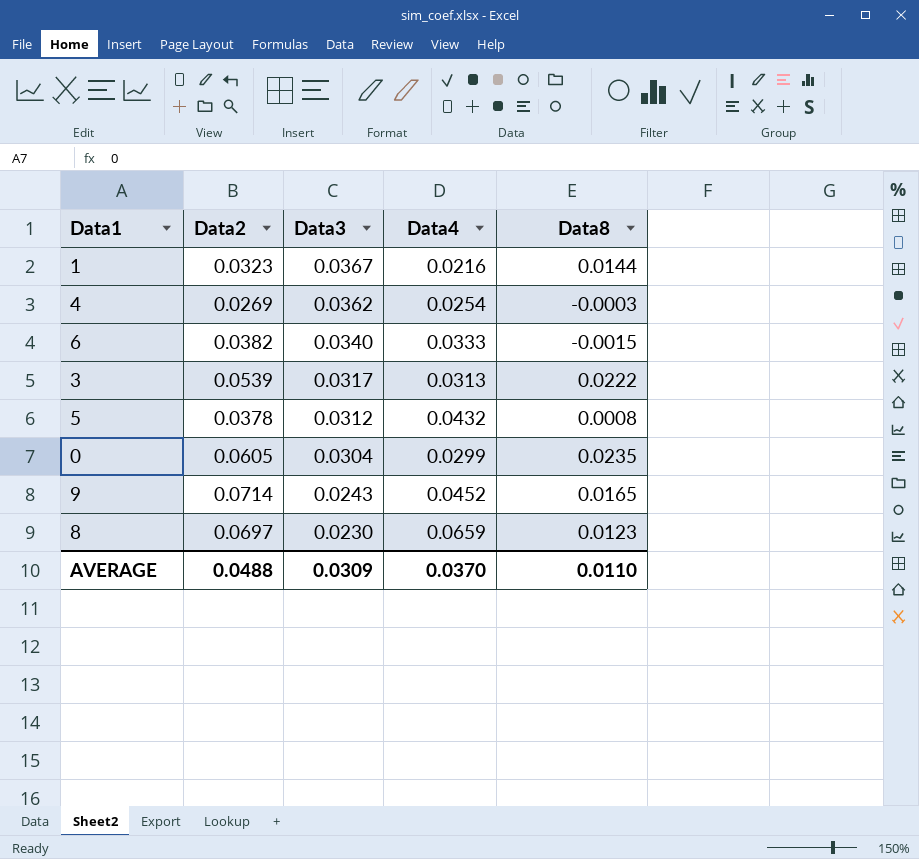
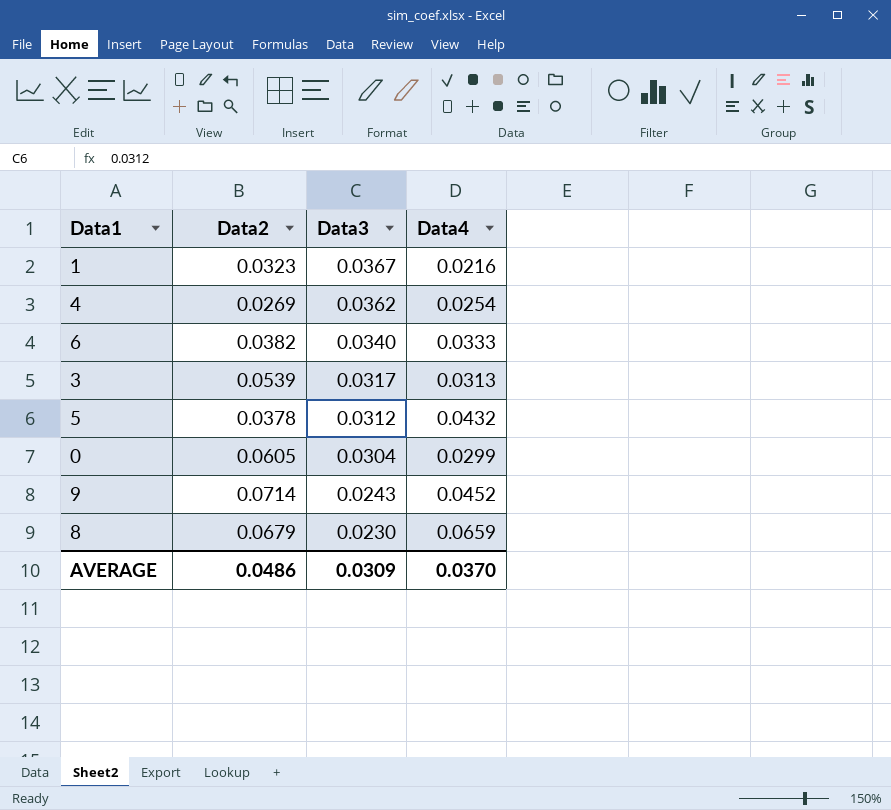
column Data8 | position: 5 -> none
8 | Data2: 0.0697 -> 0.0679
AVERAGE | Data2: 0.0488 -> 0.0486

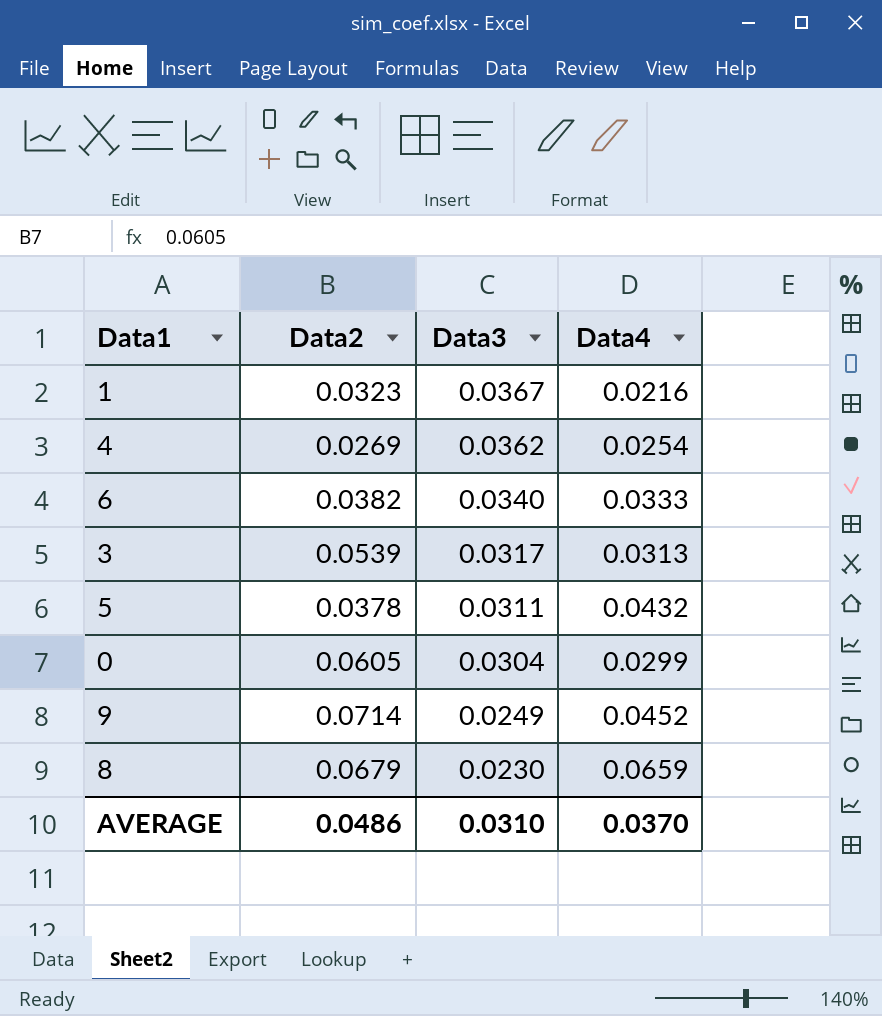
5 | Data3: 0.0312 -> 0.0311
9 | Data3: 0.0243 -> 0.0249
AVERAGE | Data3: 0.0309 -> 0.0310

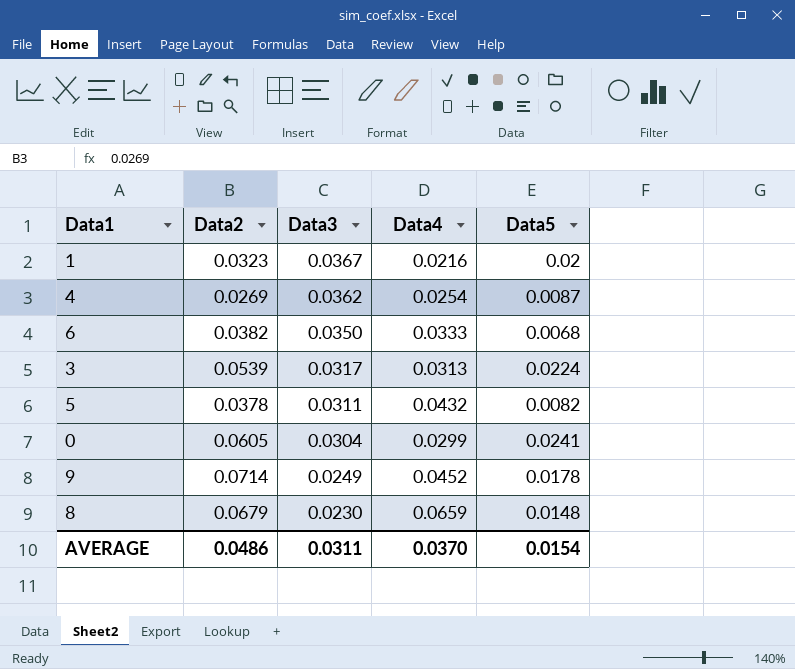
column Data5 | position: none -> 5
6 | Data3: 0.0340 -> 0.0350
AVERAGE | Data3: 0.0310 -> 0.0311

